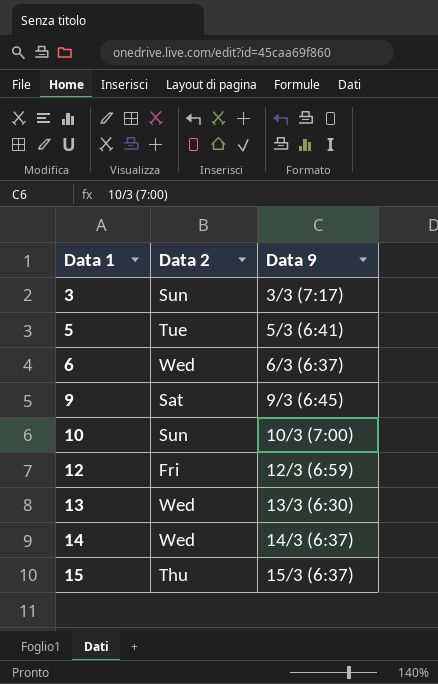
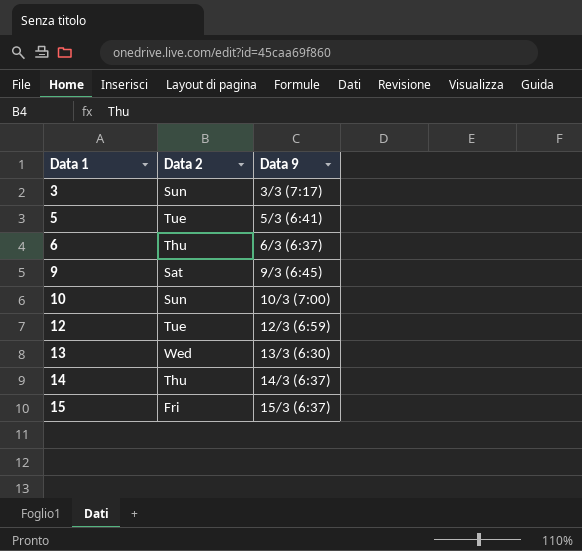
6 | Data 2: Wed -> Thu
12 | Data 2: Fri -> Tue
14 | Data 2: Wed -> Thu
15 | Data 2: Thu -> Fri

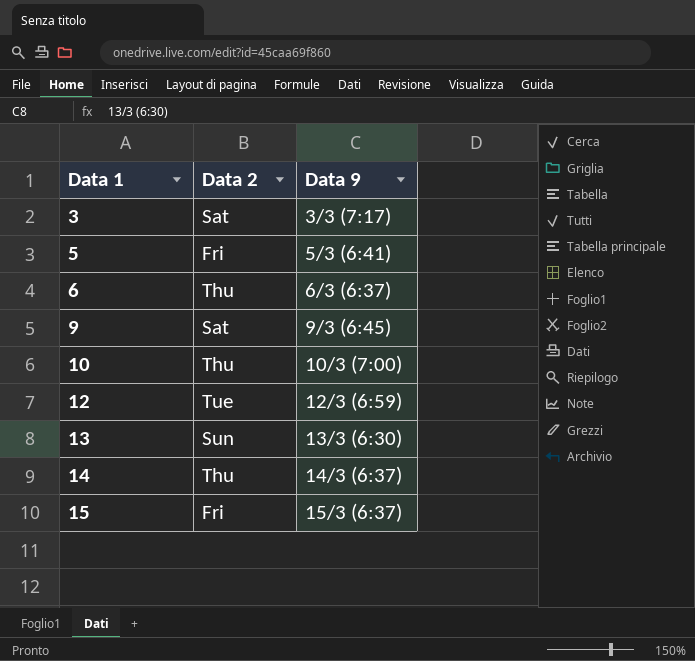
3 | Data 2: Sun -> Sat
5 | Data 2: Tue -> Fri
10 | Data 2: Sun -> Thu
13 | Data 2: Wed -> Sun

